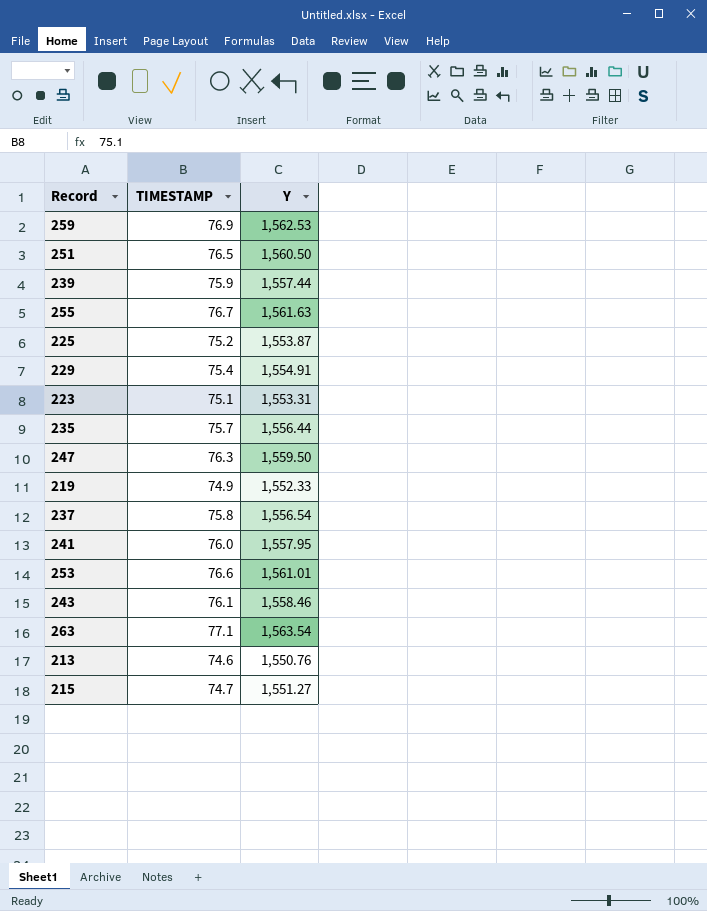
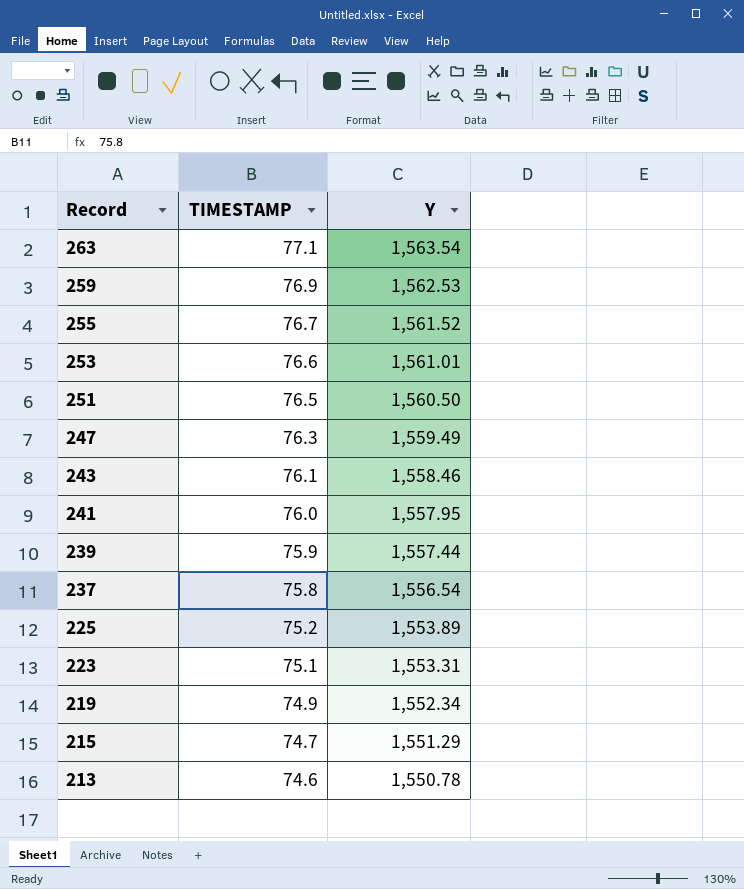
row order: none -> Record descending
row 229: 75.4 | 1,554.91 -> none
row 235: 75.7 | 1,556.44 -> none
255 | Y: 1,561.63 -> 1,561.52
247 | Y: 1,559.50 -> 1,559.49
225 | Y: 1,553.87 -> 1,553.89
219 | Y: 1,552.33 -> 1,552.34
215 | Y: 1,551.27 -> 1,551.29
213 | Y: 1,550.76 -> 1,550.78

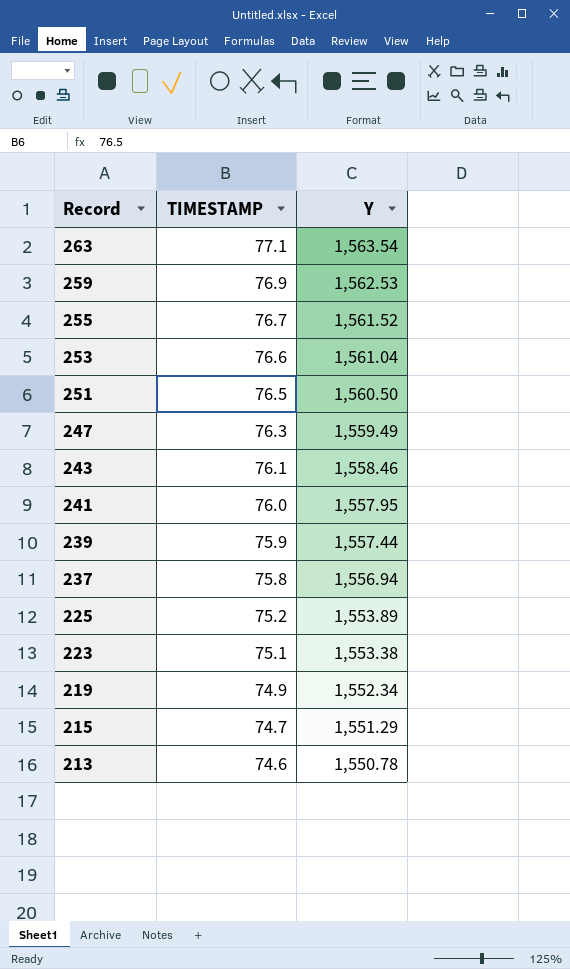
253 | Y: 1,561.01 -> 1,561.04
237 | Y: 1,556.54 -> 1,556.94
223 | Y: 1,553.31 -> 1,553.38

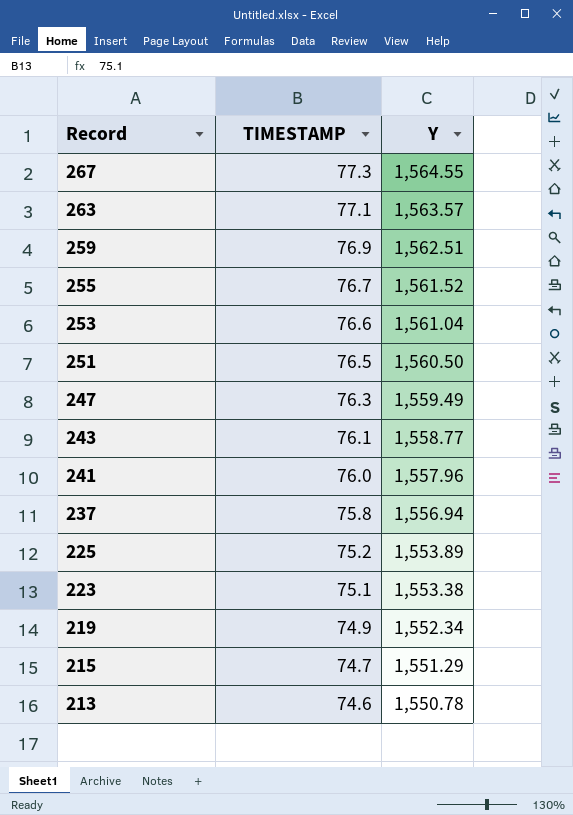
row 239: 75.9 | 1,557.44 -> none
row 267: none -> 77.3 | 1,564.55
263 | Y: 1,563.54 -> 1,563.57
259 | Y: 1,562.53 -> 1,562.51
243 | Y: 1,558.46 -> 1,558.77
241 | Y: 1,557.95 -> 1,557.96

